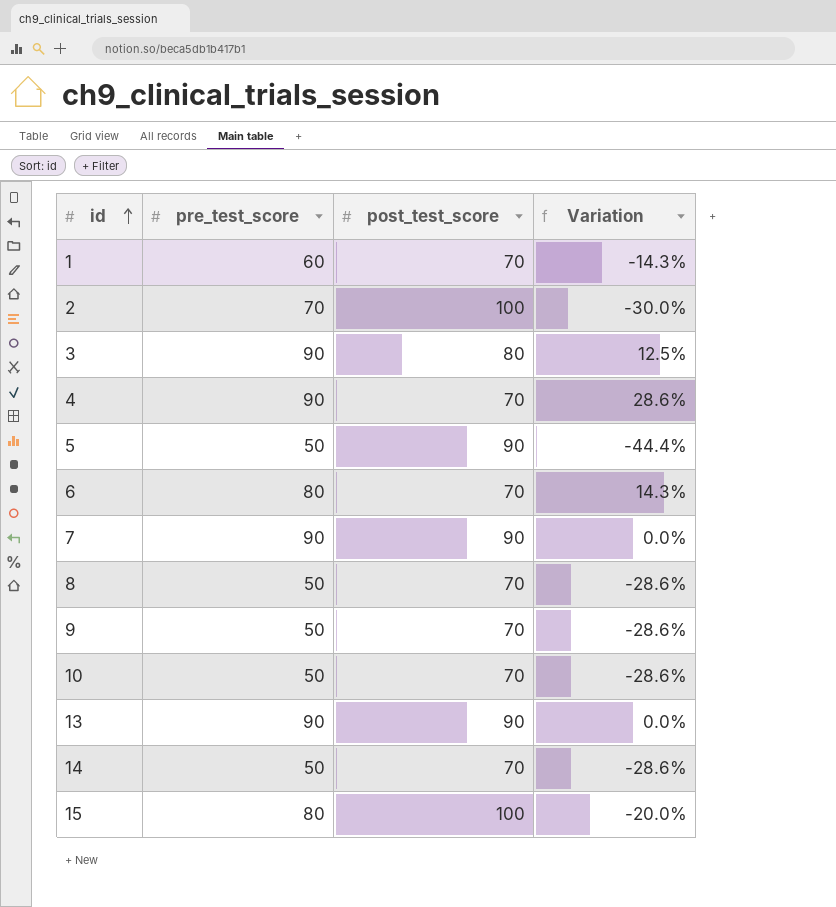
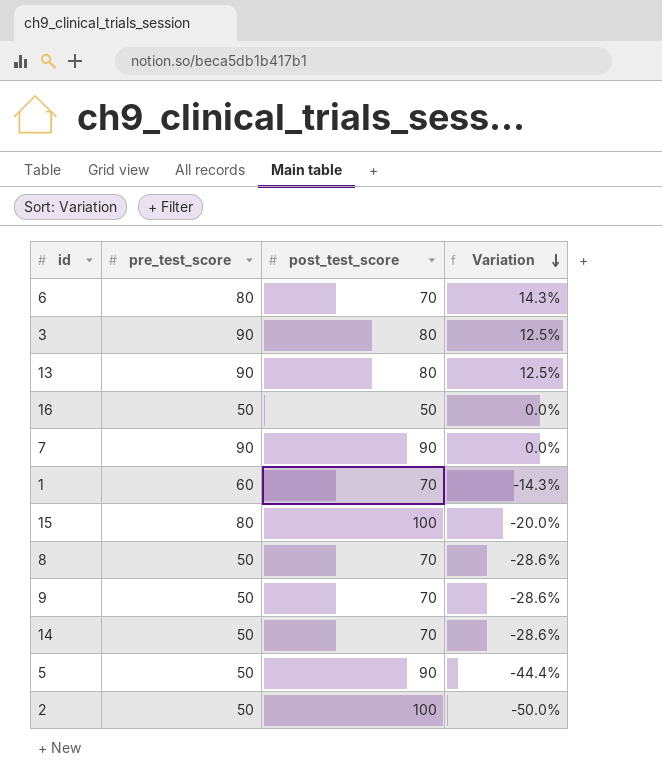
row order: id ascending -> Variation descending
row 4: 90 | 70 | 28.6% -> none
row 10: 50 | 70 | -28.6% -> none
13 | post_test_score: 90 -> 80
13 | Variation: 0.0% -> 12.5%
row 16: none -> 50 | 50 | 0.0%
2 | pre_test_score: 70 -> 50
2 | Variation: -30.0% -> -50.0%

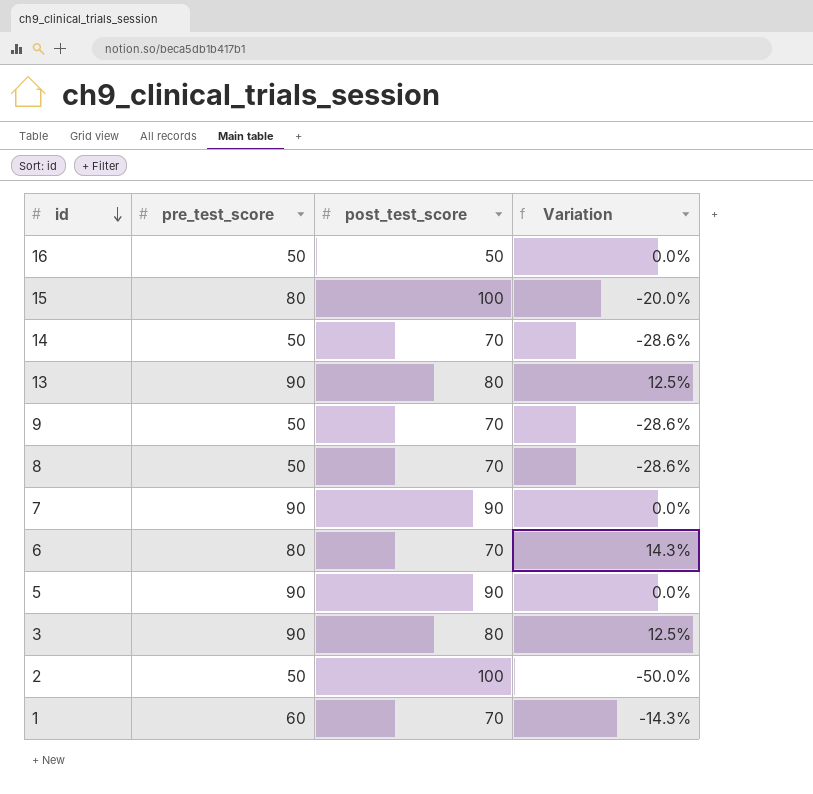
row order: Variation descending -> id descending
5 | pre_test_score: 50 -> 90
5 | Variation: -44.4% -> 0.0%

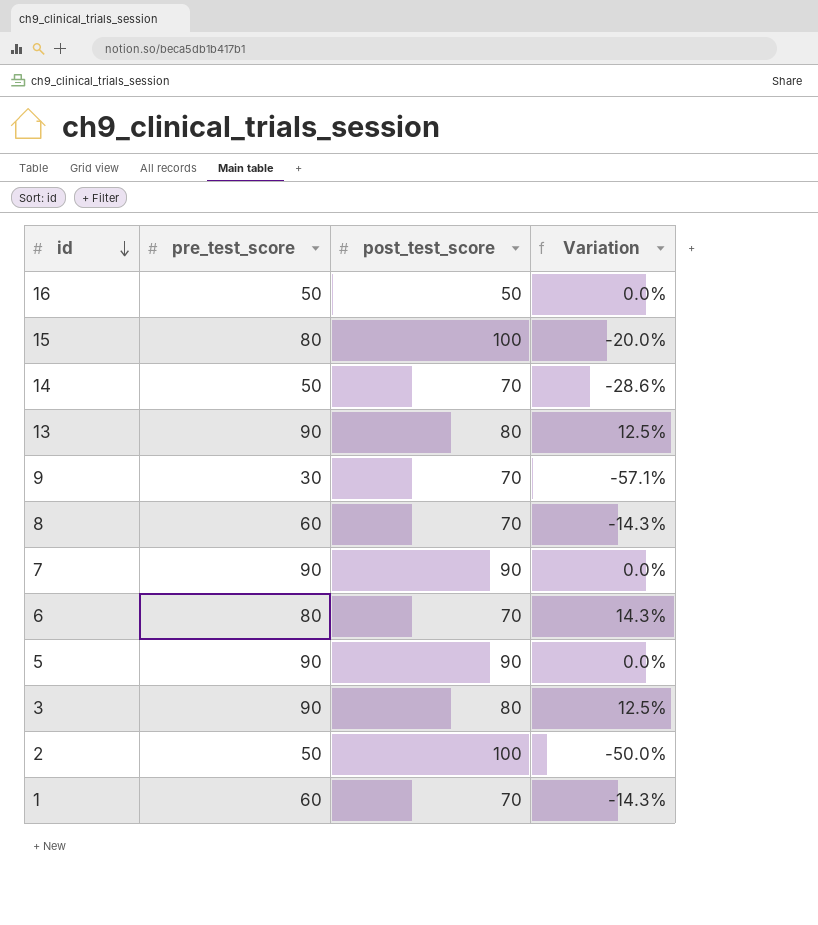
9 | pre_test_score: 50 -> 30
9 | Variation: -28.6% -> -57.1%
8 | pre_test_score: 50 -> 60
8 | Variation: -28.6% -> -14.3%

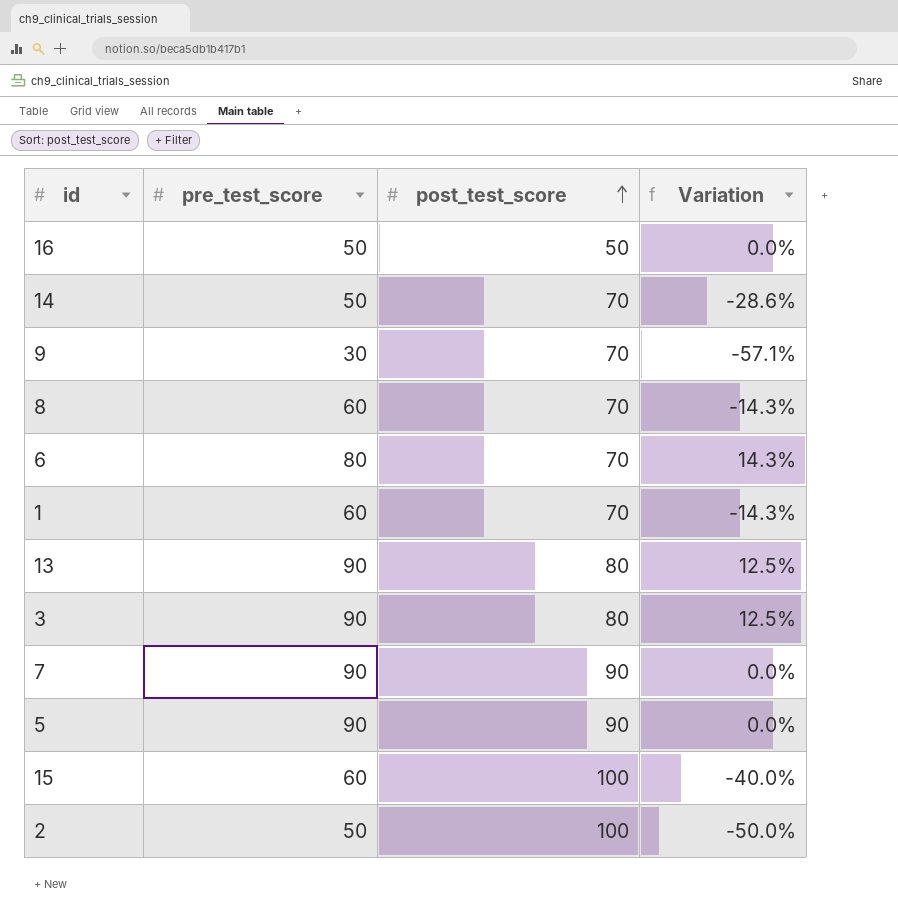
row order: id descending -> post_test_score ascending
15 | pre_test_score: 80 -> 60
15 | Variation: -20.0% -> -40.0%

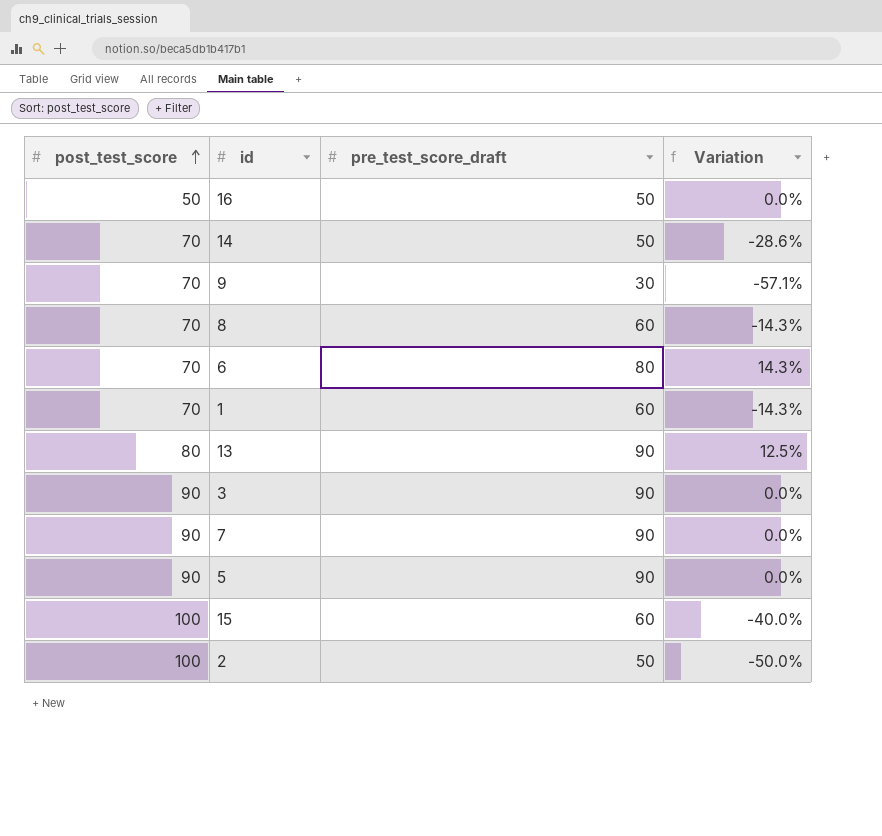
column post_test_score | position: 3 -> 1
column name: pre_test_score -> pre_test_score_draft
3 | post_test_score: 80 -> 90
3 | Variation: 12.5% -> 0.0%

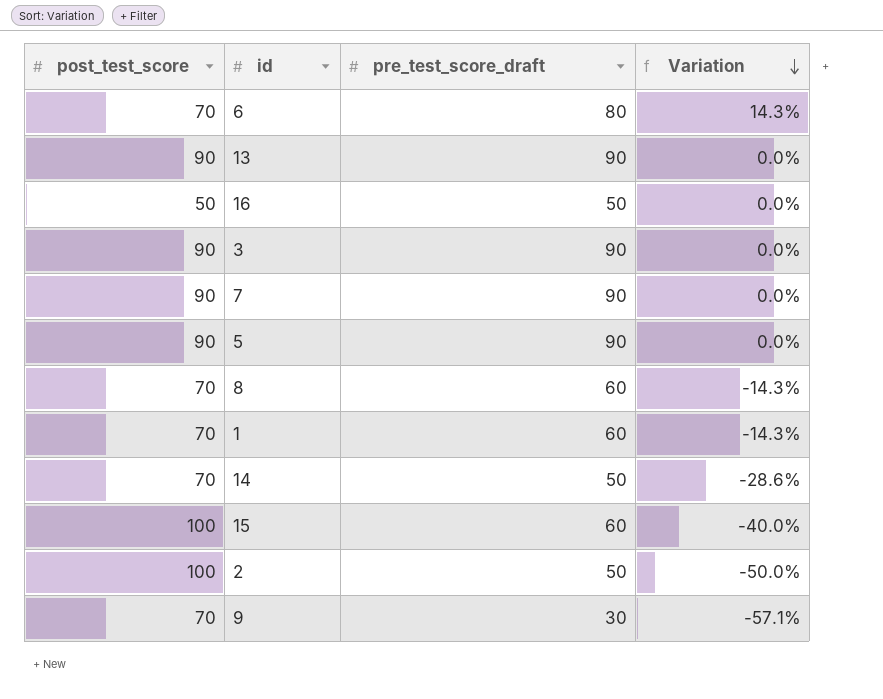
row order: post_test_score ascending -> Variation descending
13 | post_test_score: 80 -> 90
13 | Variation: 12.5% -> 0.0%

